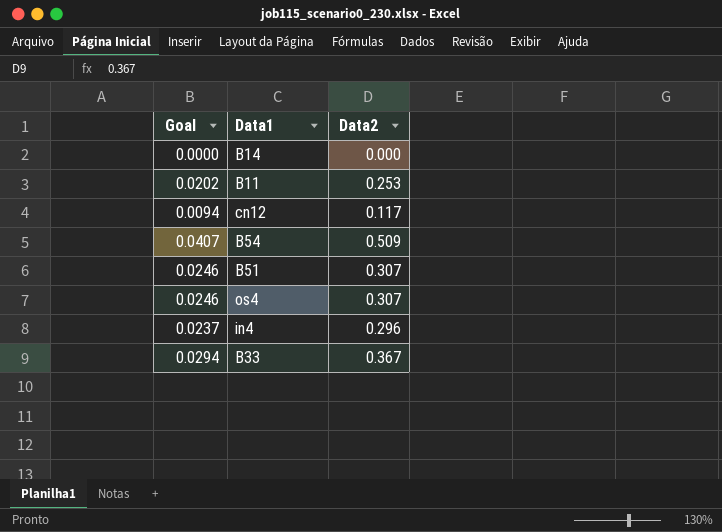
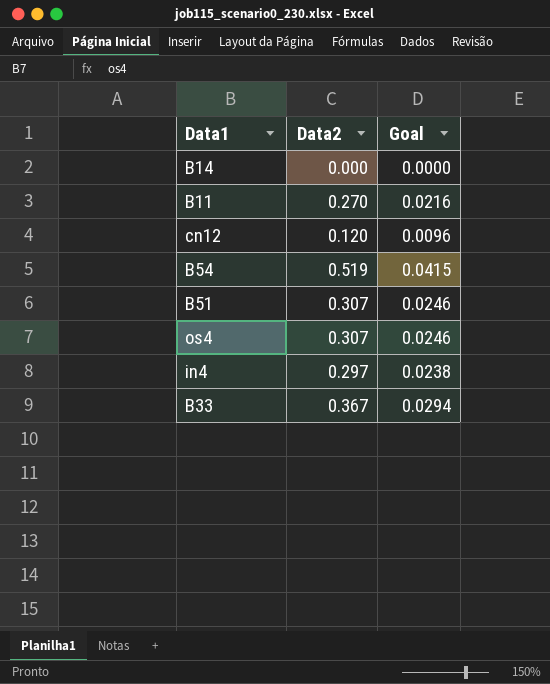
column Goal | position: 1 -> 3
B11 | Data2: 0.253 -> 0.270
B11 | Goal: 0.0202 -> 0.0216
cn12 | Data2: 0.117 -> 0.120
cn12 | Goal: 0.0094 -> 0.0096
B54 | Data2: 0.509 -> 0.519
B54 | Goal: 0.0407 -> 0.0415
in4 | Data2: 0.296 -> 0.297
in4 | Goal: 0.0237 -> 0.0238

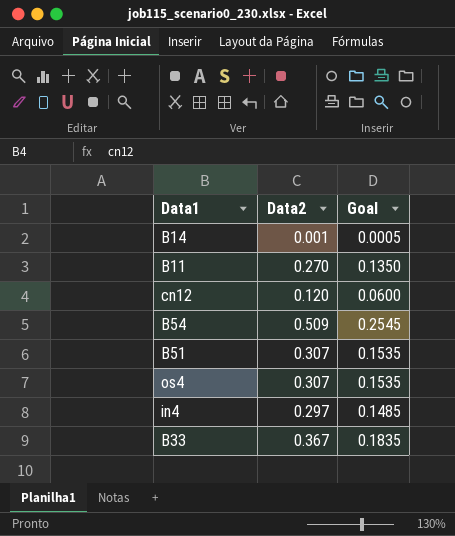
column Goal | formula: [Data2] * 0.08 -> [Data2] * 0.5
B14 | Data2: 0.000 -> 0.001
B54 | Data2: 0.519 -> 0.509

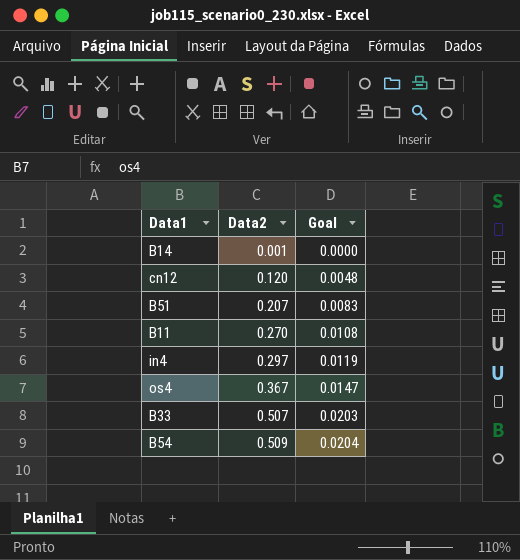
row order: none -> Data2 ascending
column Goal | formula: [Data2] * 0.5 -> [Data2] * 0.04
B51 | Data2: 0.307 -> 0.207
os4 | Data2: 0.307 -> 0.367
B33 | Data2: 0.367 -> 0.507

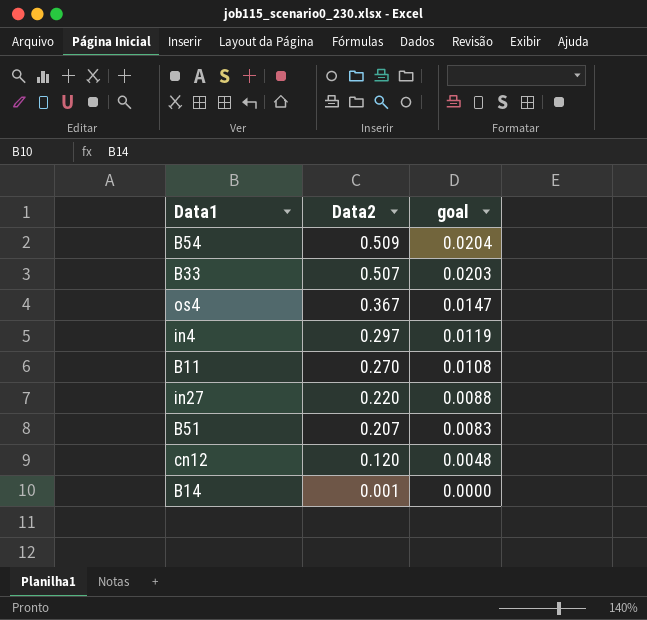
row order: Data2 ascending -> Data2 descending
column name: Goal -> goal
row in27: none -> 0.220 | 0.0088

